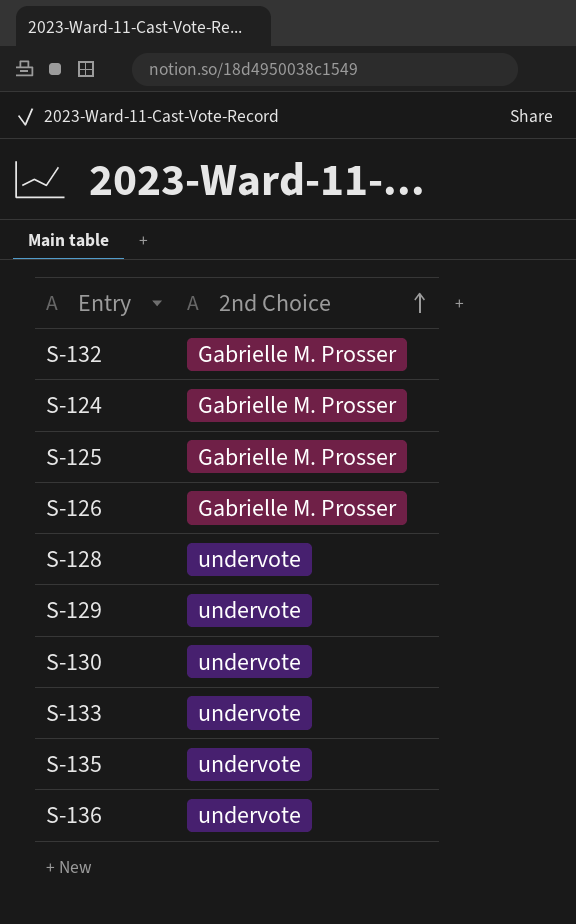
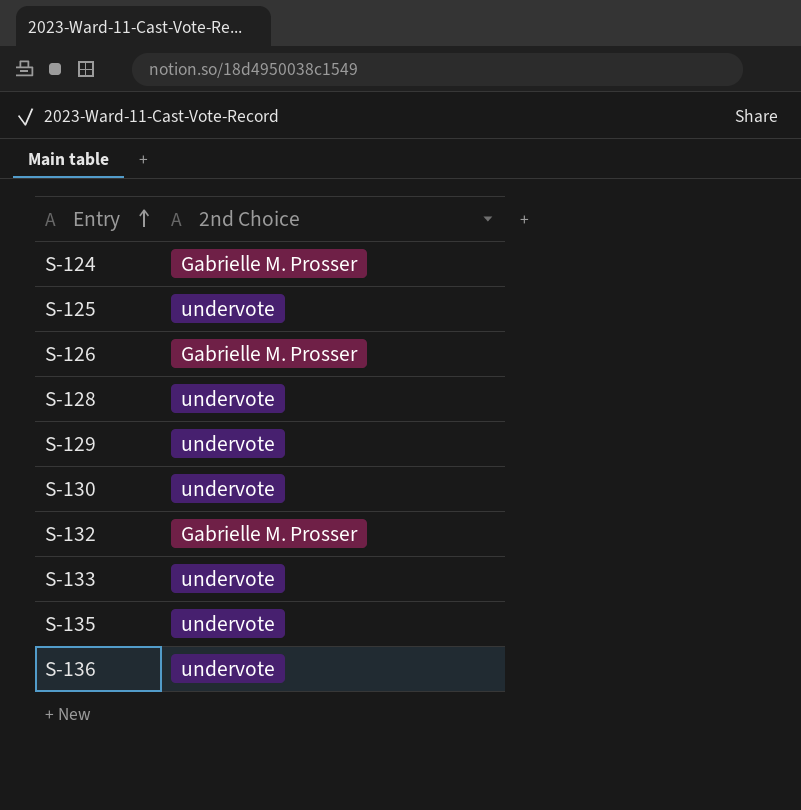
row order: 2nd Choice ascending -> Entry ascending
S-125 | 2nd Choice: Gabrielle M. Prosser -> undervote

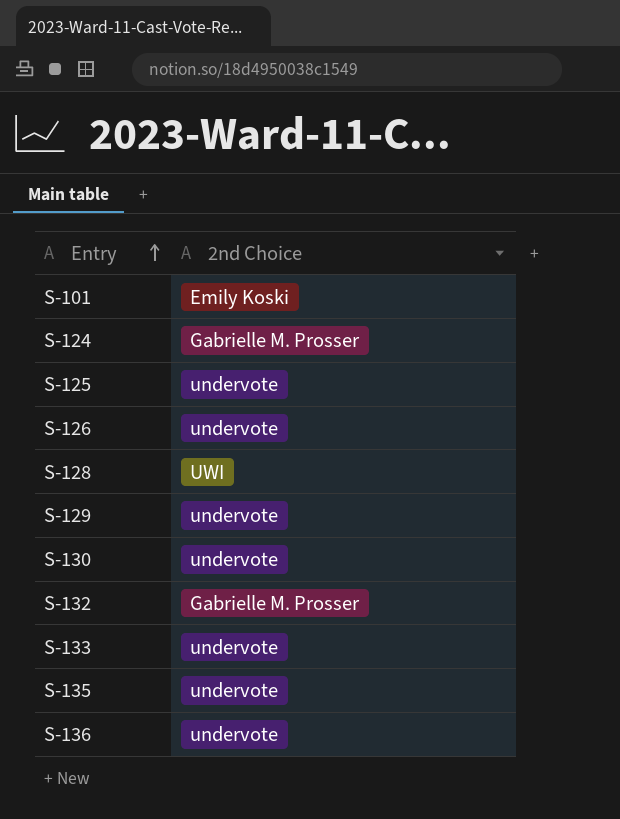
row S-101: none -> Emily Koski
S-126 | 2nd Choice: Gabrielle M. Prosser -> undervote
S-128 | 2nd Choice: undervote -> UWI

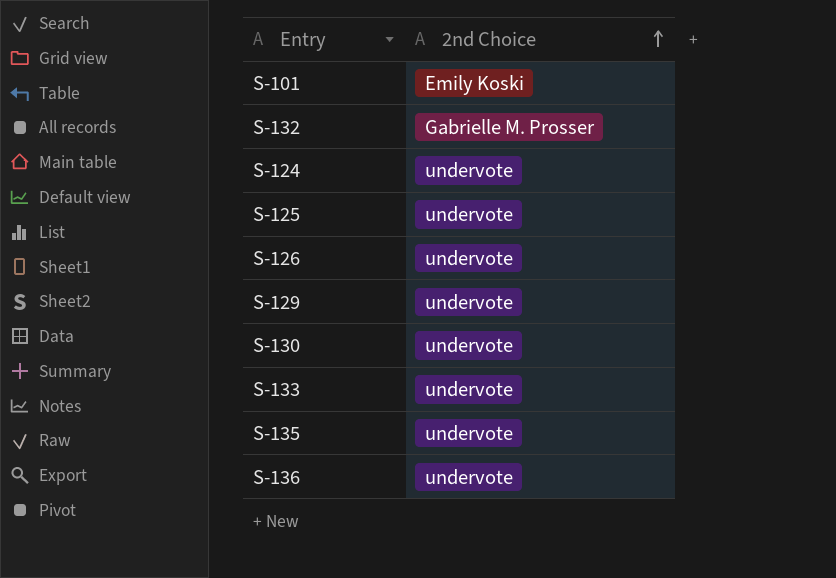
row order: Entry ascending -> 2nd Choice ascending
row S-128: UWI -> none
S-124 | 2nd Choice: Gabrielle M. Prosser -> undervote

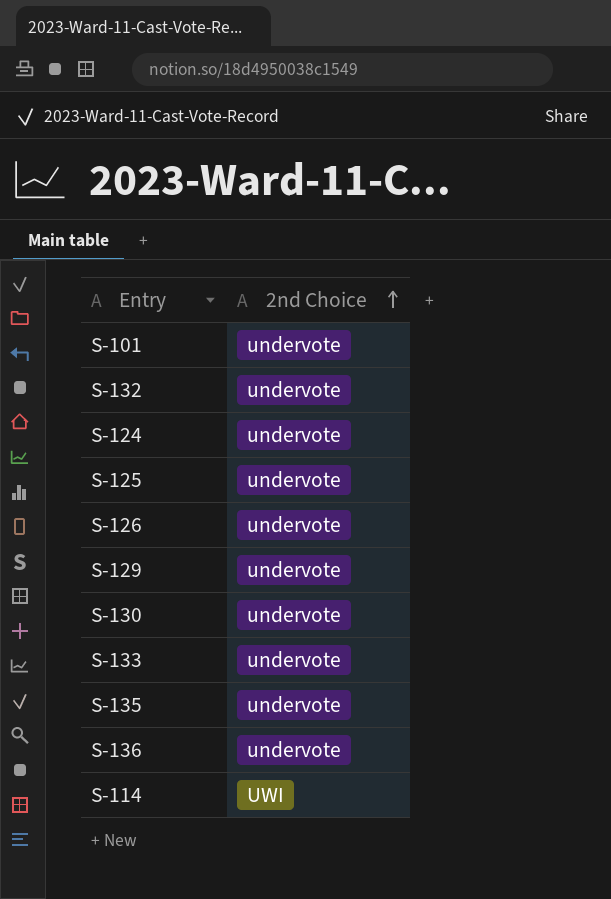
S-101 | 2nd Choice: Emily Koski -> undervote
S-132 | 2nd Choice: Gabrielle M. Prosser -> undervote
row S-114: none -> UWI

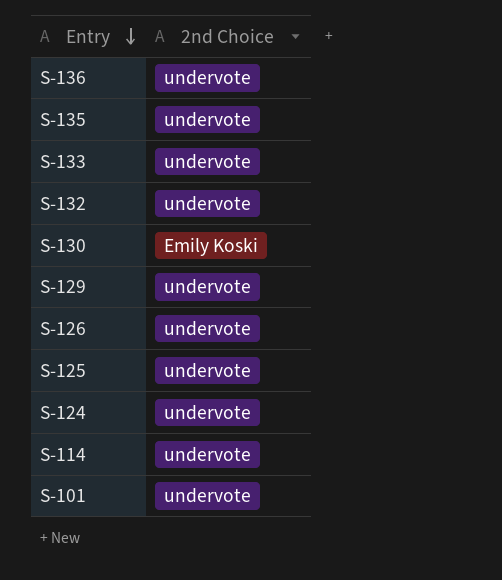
row order: 2nd Choice ascending -> Entry descending
S-130 | 2nd Choice: undervote -> Emily Koski
S-114 | 2nd Choice: UWI -> undervote

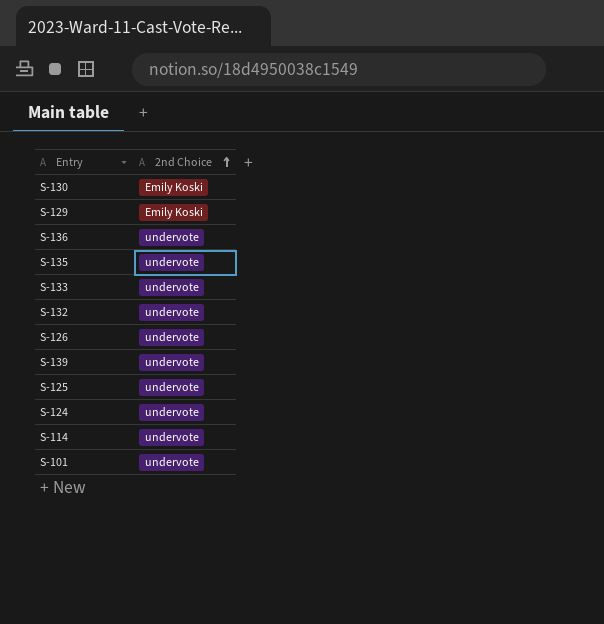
row order: Entry descending -> 2nd Choice ascending
S-129 | 2nd Choice: undervote -> Emily Koski
row S-139: none -> undervote

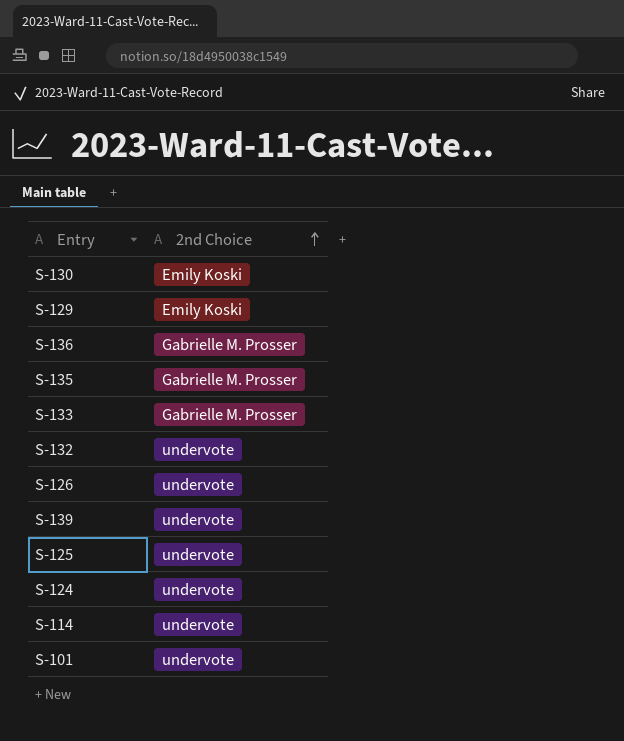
S-136 | 2nd Choice: undervote -> Gabrielle M. Prosser
S-135 | 2nd Choice: undervote -> Gabrielle M. Prosser
S-133 | 2nd Choice: undervote -> Gabrielle M. Prosser

